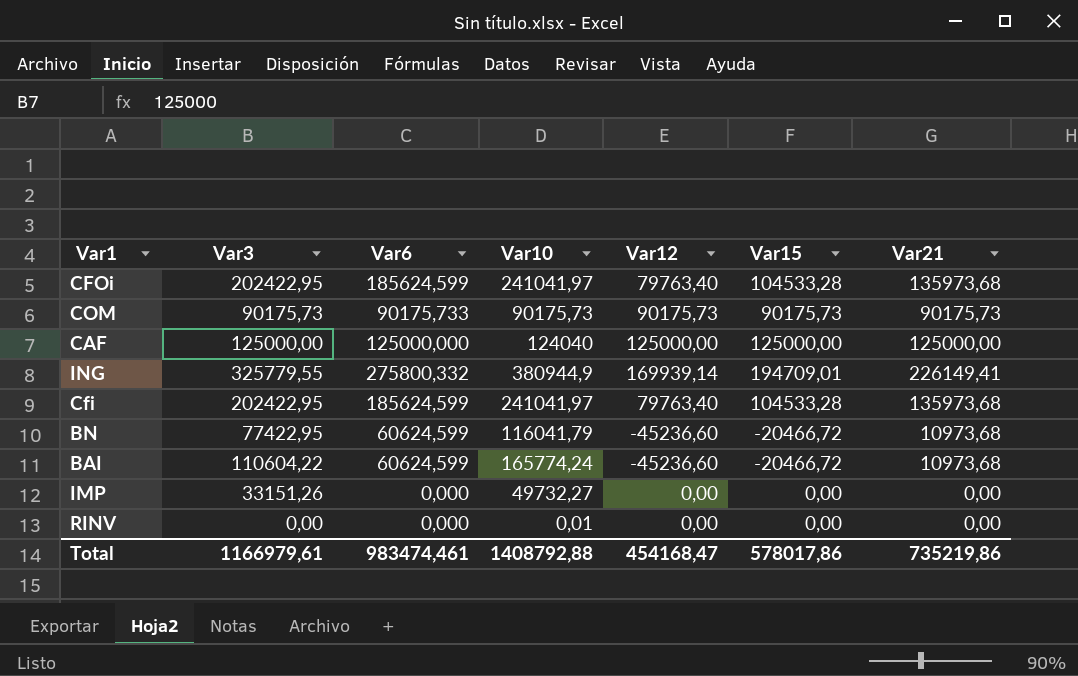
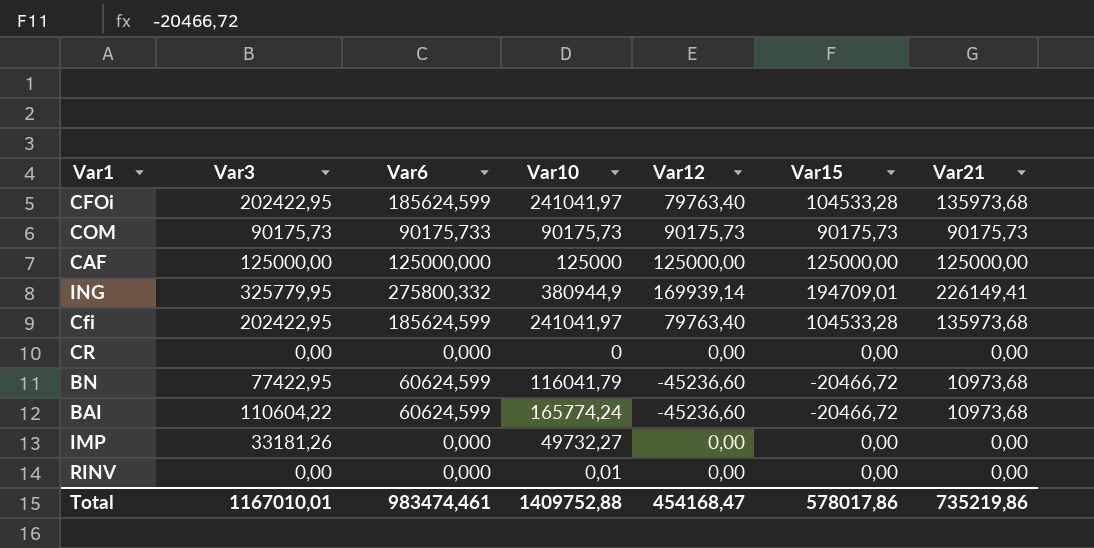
CAF | Var10: 124040 -> 125000
ING | Var3: 325779,55 -> 325779,95
row CR: none -> 0,00 | 0,000 | 0 | 0,00 | 0,00 | 0,00
IMP | Var3: 33151,26 -> 33181,26
Total | Var3: 1166979,61 -> 1167010,01
Total | Var10: 1408792,88 -> 1409752,88

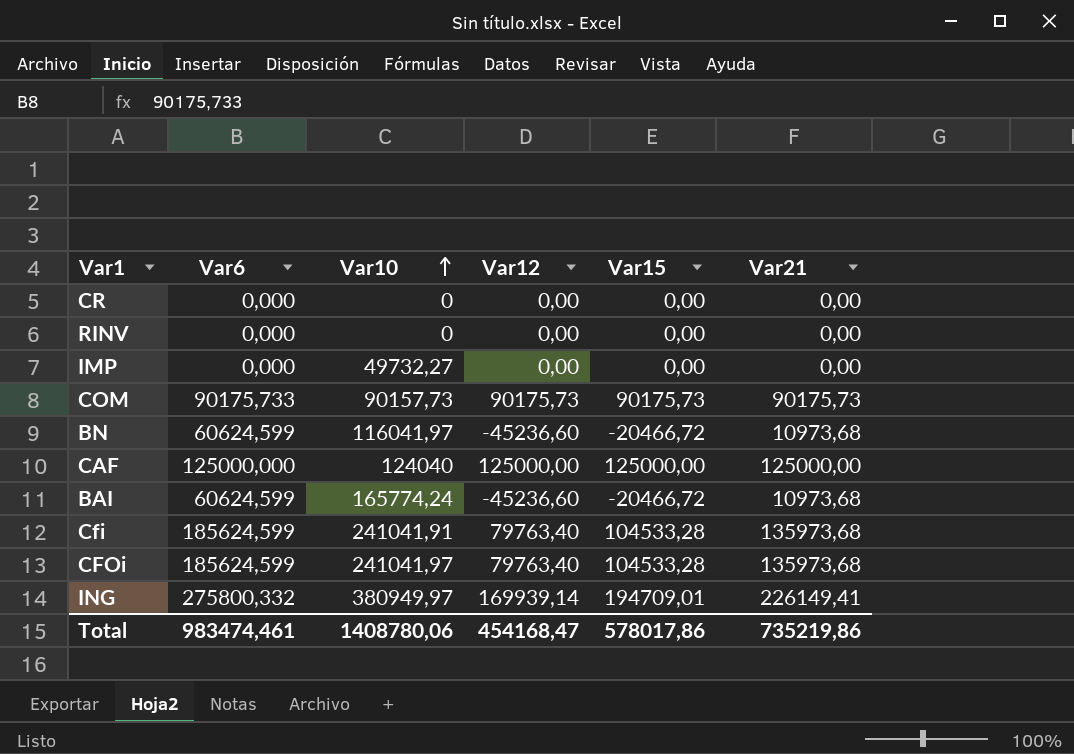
row order: none -> Var10 ascending
column Var3 | position: 2 -> none
RINV | Var10: 0,01 -> 0
COM | Var10: 90175,73 -> 90157,73
BN | Var10: 116041,79 -> 116041,97
CAF | Var10: 125000 -> 124040
Cfi | Var10: 241041,97 -> 241041,91
ING | Var10: 380944,9 -> 380949,97
Total | Var10: 1409752,88 -> 1408780,06

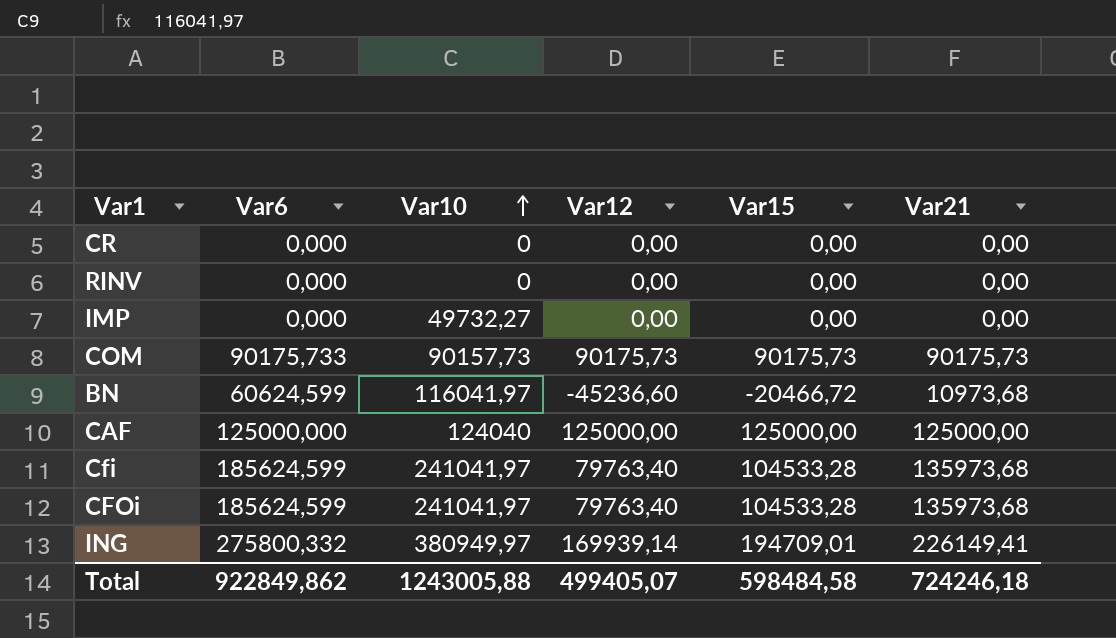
row BAI: 60624,599 | 165774,24 | -45236,60 | -20466,72 | 10973,68 -> none
Cfi | Var10: 241041,91 -> 241041,97
Total | Var6: 983474,461 -> 922849,862
Total | Var10: 1408780,06 -> 1243005,88
Total | Var12: 454168,47 -> 499405,07
Total | Var15: 578017,86 -> 598484,58
Total | Var21: 735219,86 -> 724246,18

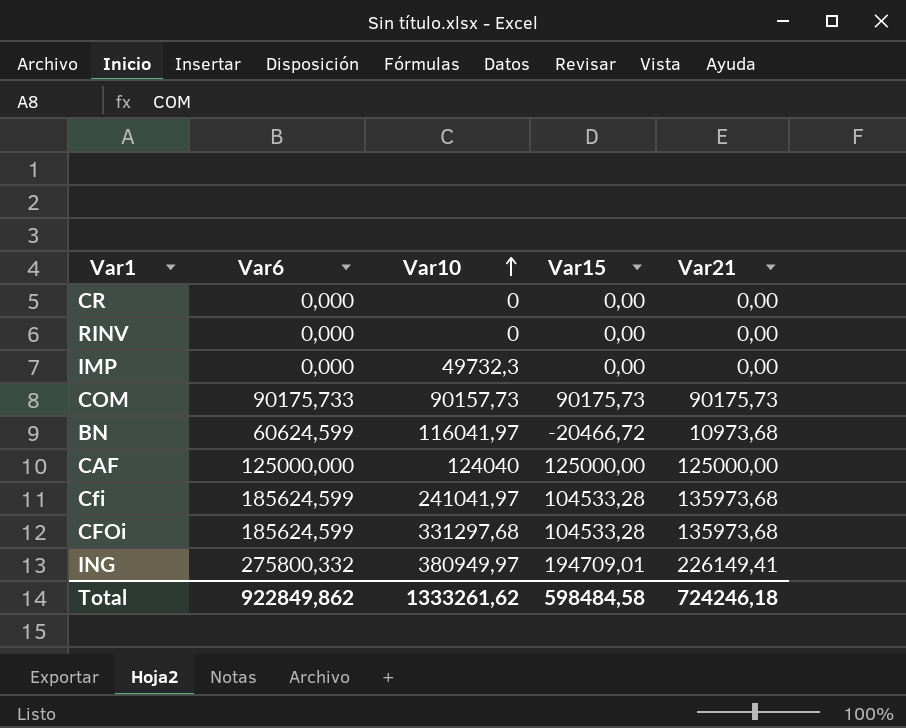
column Var12 | position: 4 -> none
IMP | Var10: 49732,27 -> 49732,3
CFOi | Var10: 241041,97 -> 331297,68
Total | Var10: 1243005,88 -> 1333261,62

